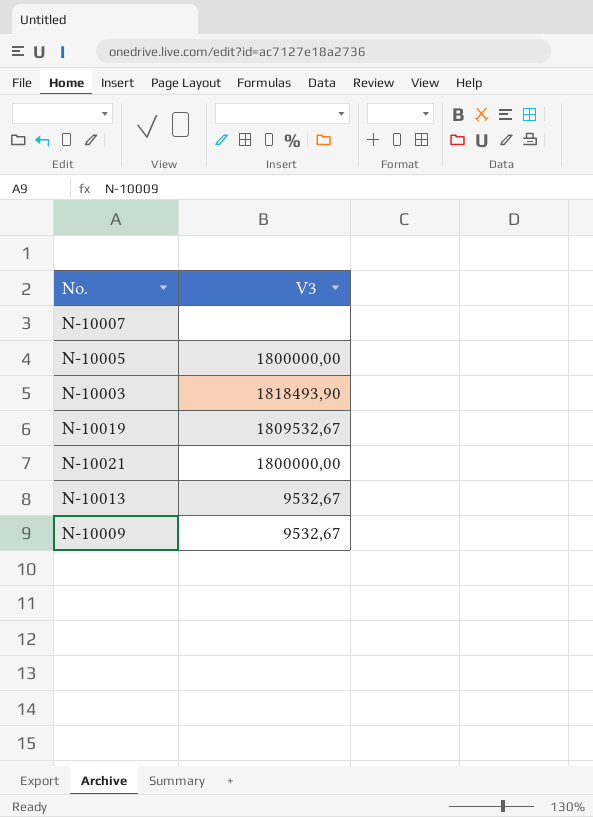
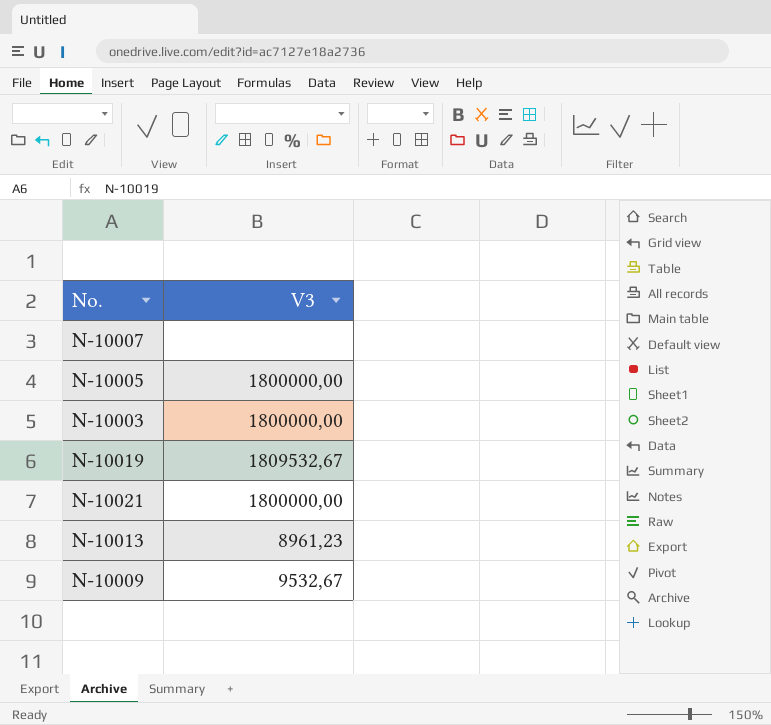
N-10003 | V3: 1818493,90 -> 1800000,00
N-10013 | V3: 9532,67 -> 8961,23

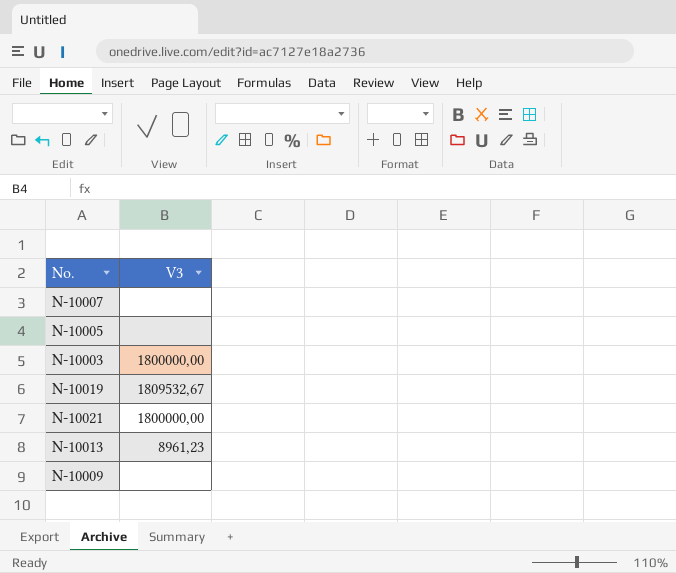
N-10005 | V3: 1800000,00 -> none
N-10009 | V3: 9532,67 -> none

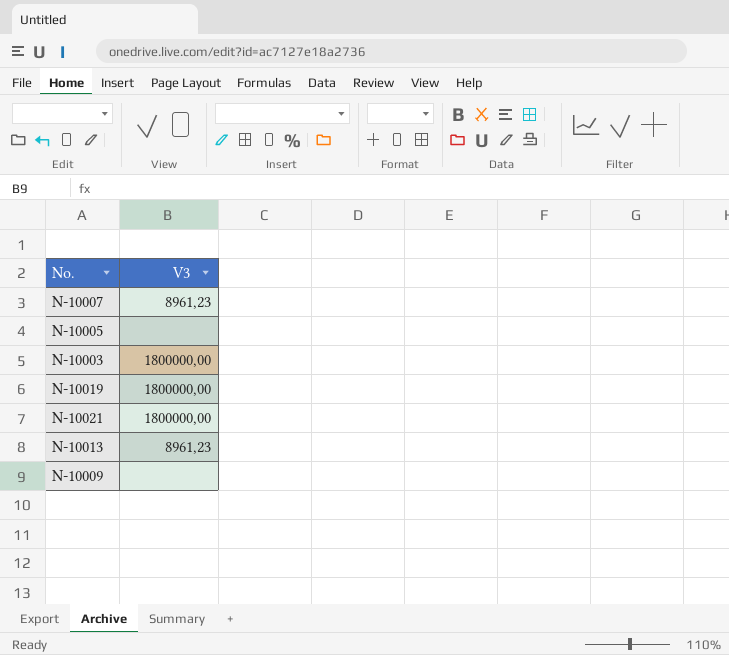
N-10007 | V3: none -> 8961,23
N-10019 | V3: 1809532,67 -> 1800000,00

